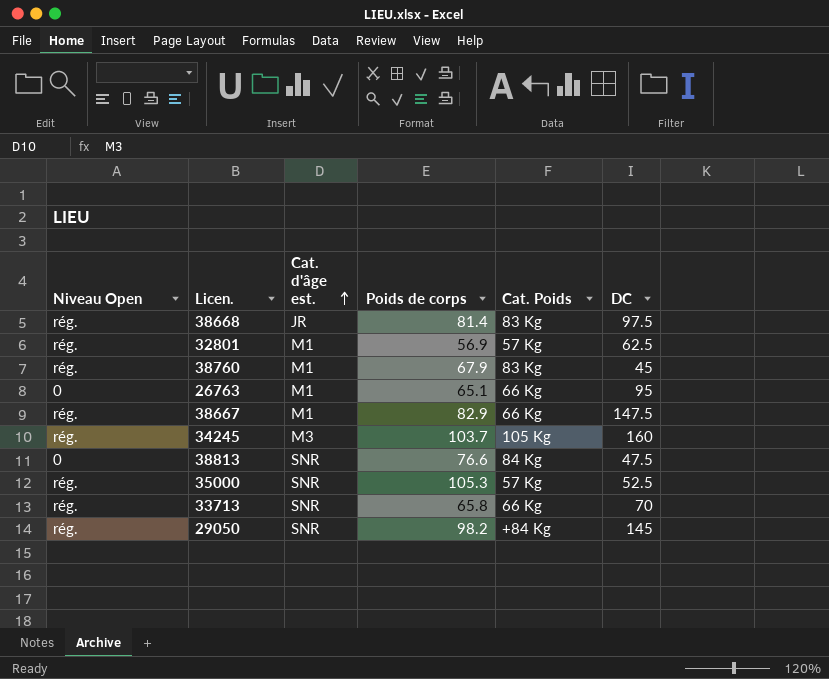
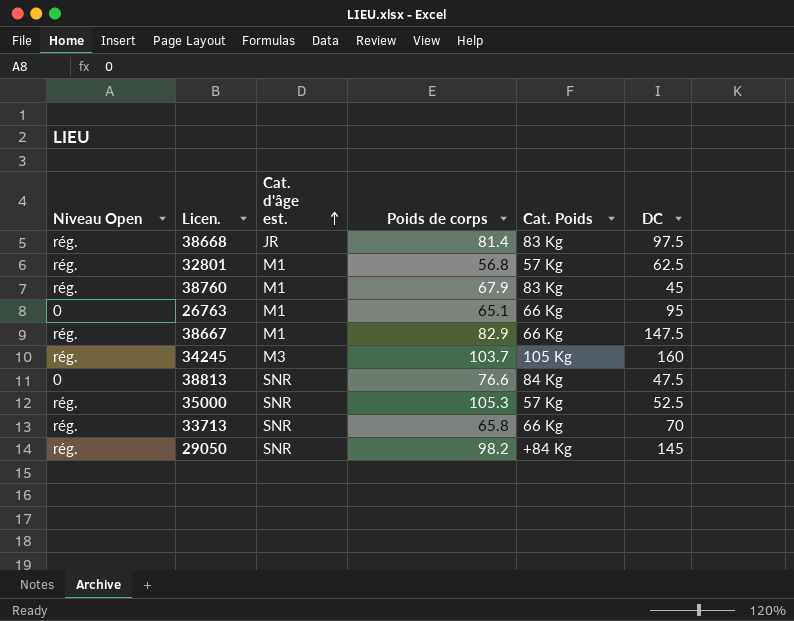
32801 | Poids de corps: 56.9 -> 56.8

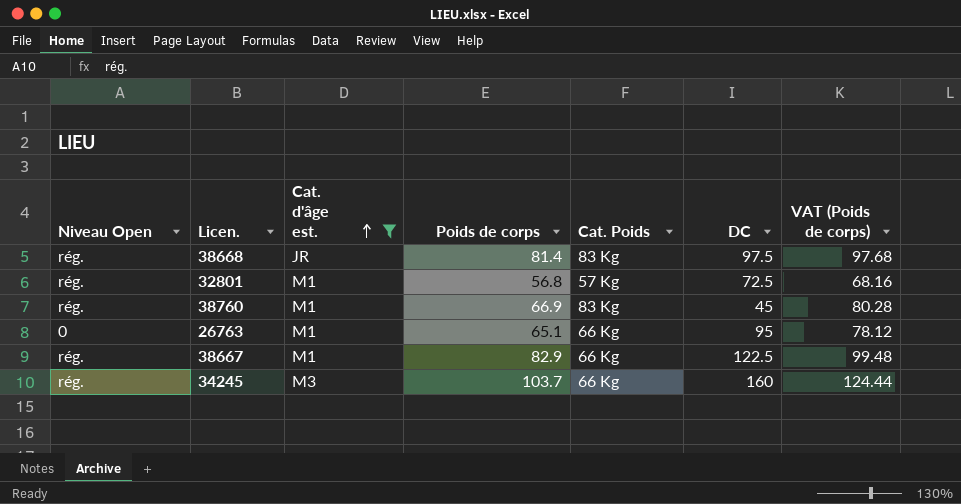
filter: none -> Cat. d'âge est. != SNR
column VAT (Poids de corps) | formula: none -> [Poids de corps] * 1.2
32801 | DC: 62.5 -> 72.5
38760 | Poids de corps: 67.9 -> 66.9
38667 | DC: 147.5 -> 122.5
34245 | Cat. Poids: 105 Kg -> 66 Kg

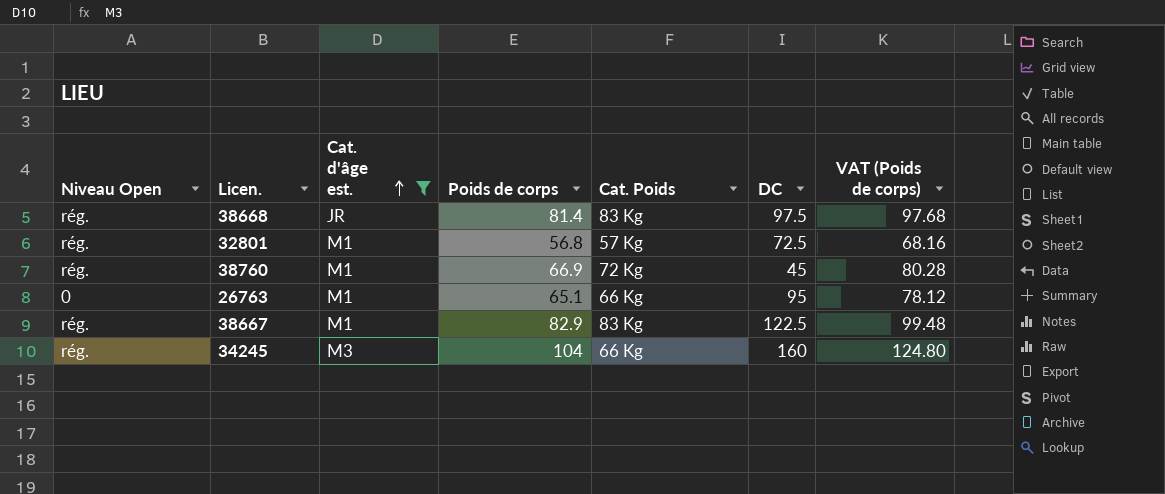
38760 | Cat. Poids: 83 Kg -> 72 Kg
38667 | Cat. Poids: 66 Kg -> 83 Kg
34245 | Poids de corps: 103.7 -> 104
34245 | VAT (Poids de corps): 124.44 -> 124.80

